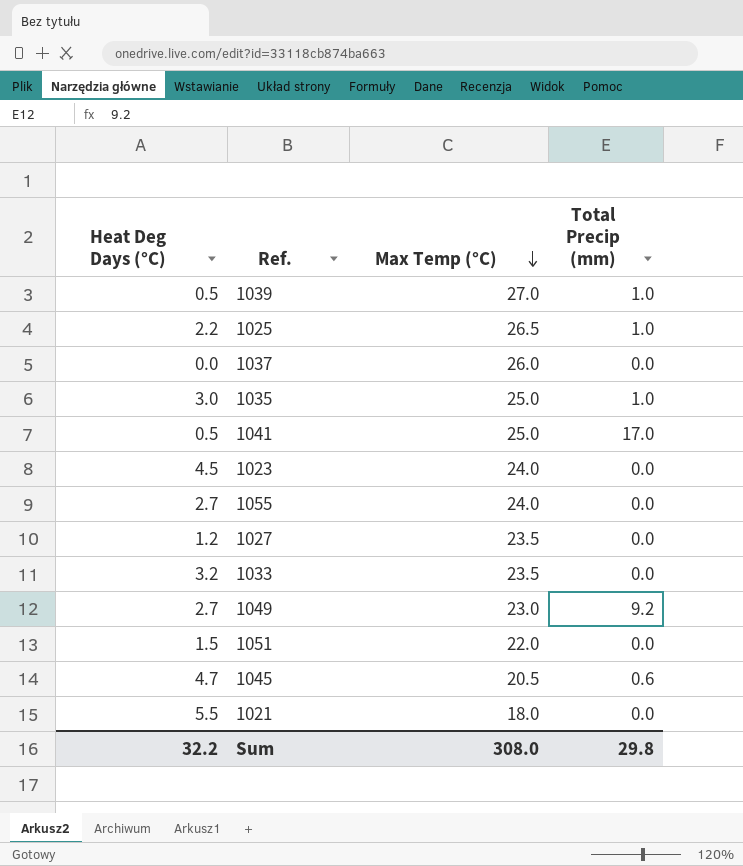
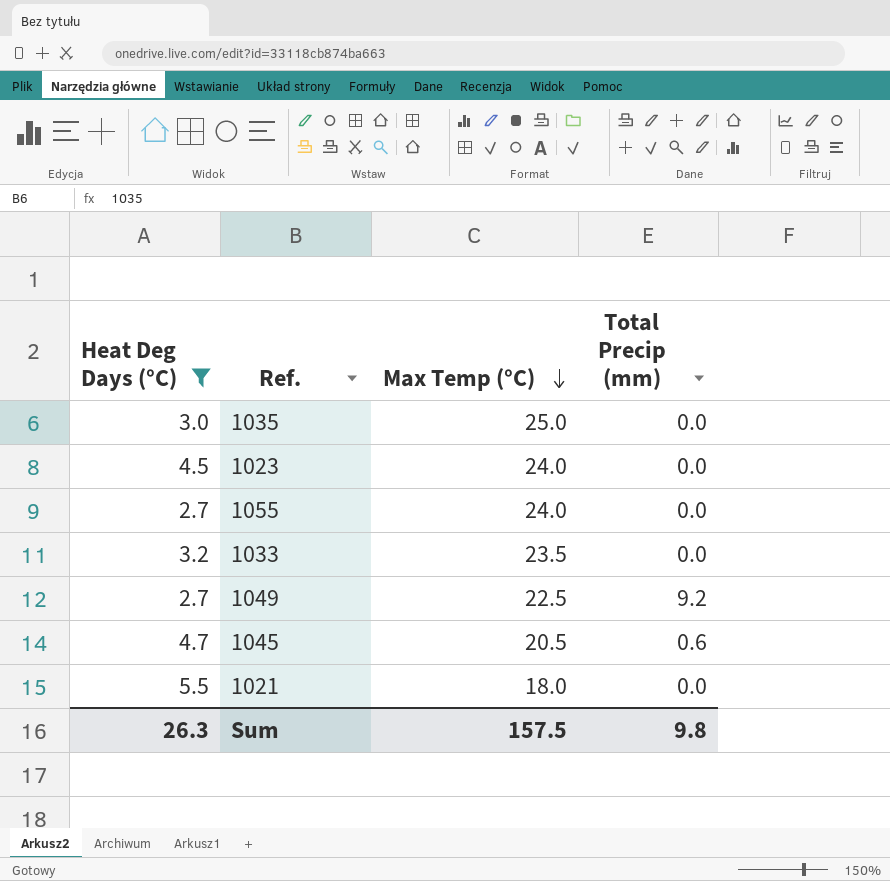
filter: none -> Heat Deg Days (°C) >= 2.7
1035 | Total Precip (mm): 1.0 -> 0.0
1049 | Max Temp (°C): 23.0 -> 22.5
Sum | Heat Deg Days (°C): 32.2 -> 26.3
Sum | Max Temp (°C): 308.0 -> 157.5
Sum | Total Precip (mm): 29.8 -> 9.8

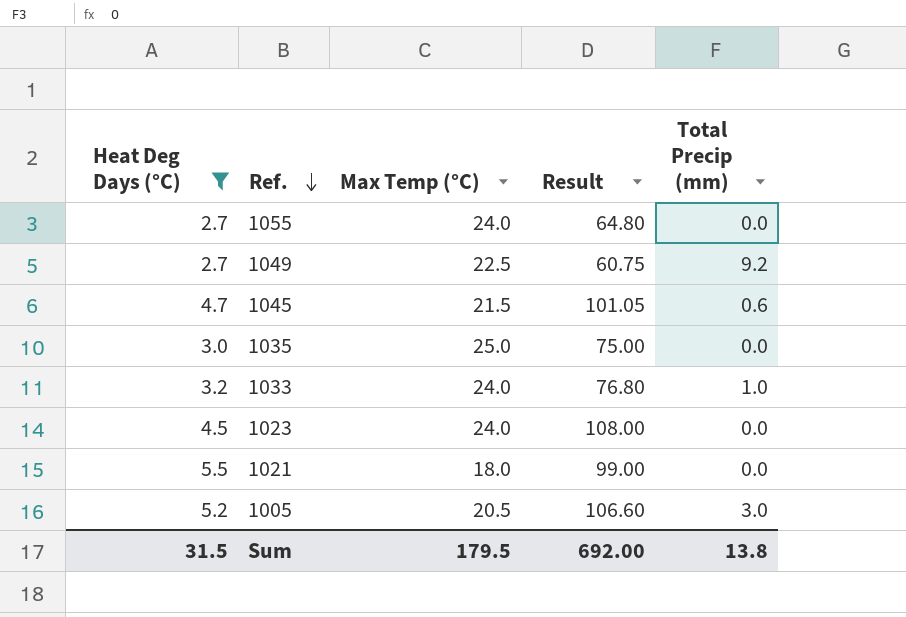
row order: Max Temp (°C) descending -> Ref. descending
column Result | formula: none -> [Heat Deg Days (°C)] * [Max Temp (°C)]
1045 | Max Temp (°C): 20.5 -> 21.5
1033 | Max Temp (°C): 23.5 -> 24.0
1033 | Total Precip (mm): 0.0 -> 1.0
row 1005: none -> 5.2 | 20.5 | 106.60 | 3.0
Sum | Heat Deg Days (°C): 26.3 -> 31.5
Sum | Max Temp (°C): 157.5 -> 179.5
Sum | Total Precip (mm): 9.8 -> 13.8

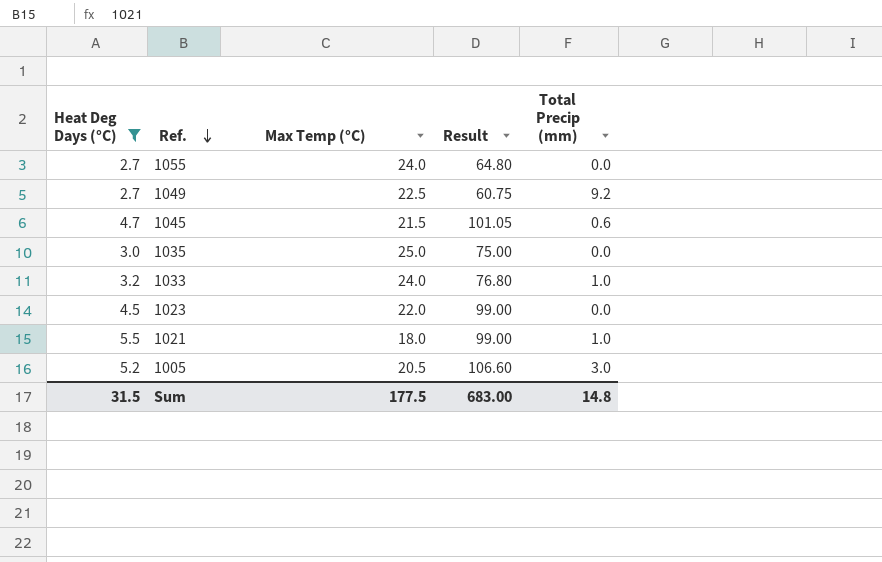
1023 | Max Temp (°C): 24.0 -> 22.0
1023 | Result: 108.00 -> 99.00
1021 | Total Precip (mm): 0.0 -> 1.0
Sum | Max Temp (°C): 179.5 -> 177.5
Sum | Result: 692.00 -> 683.00
Sum | Total Precip (mm): 13.8 -> 14.8

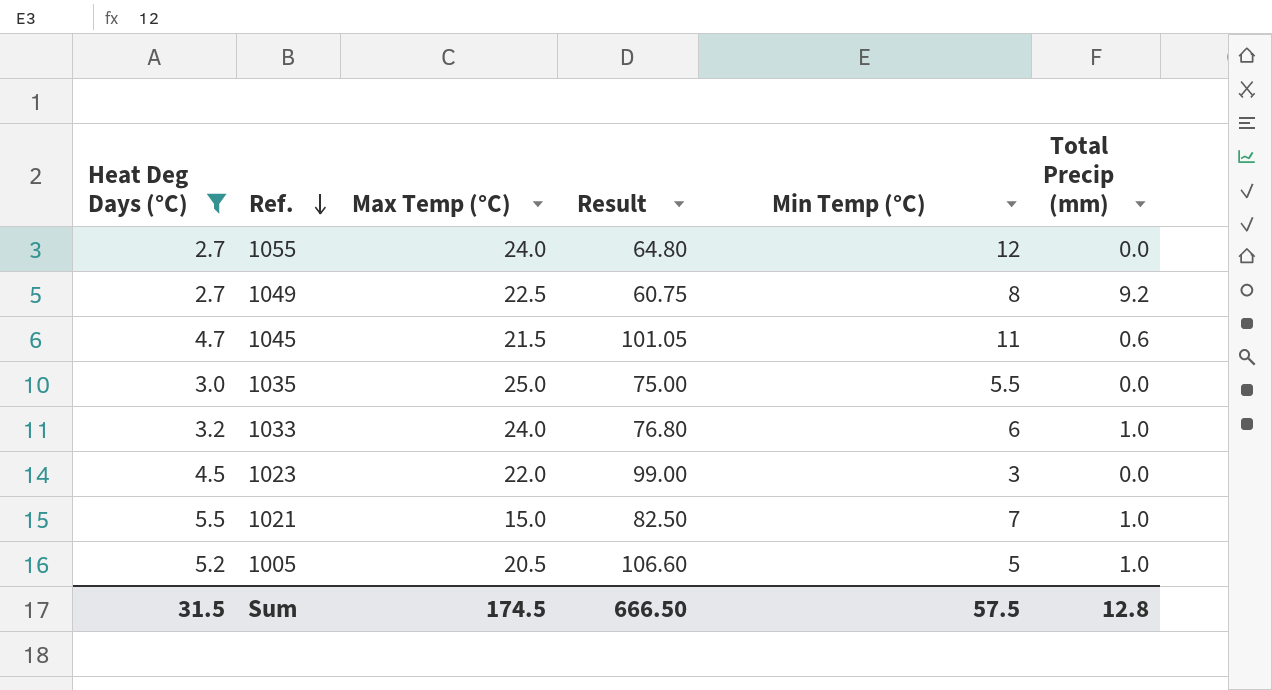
column Min Temp (°C) | position: none -> 5
1021 | Max Temp (°C): 18.0 -> 15.0
1021 | Result: 99.00 -> 82.50
1005 | Total Precip (mm): 3.0 -> 1.0
Sum | Max Temp (°C): 177.5 -> 174.5
Sum | Result: 683.00 -> 666.50
Sum | Total Precip (mm): 14.8 -> 12.8

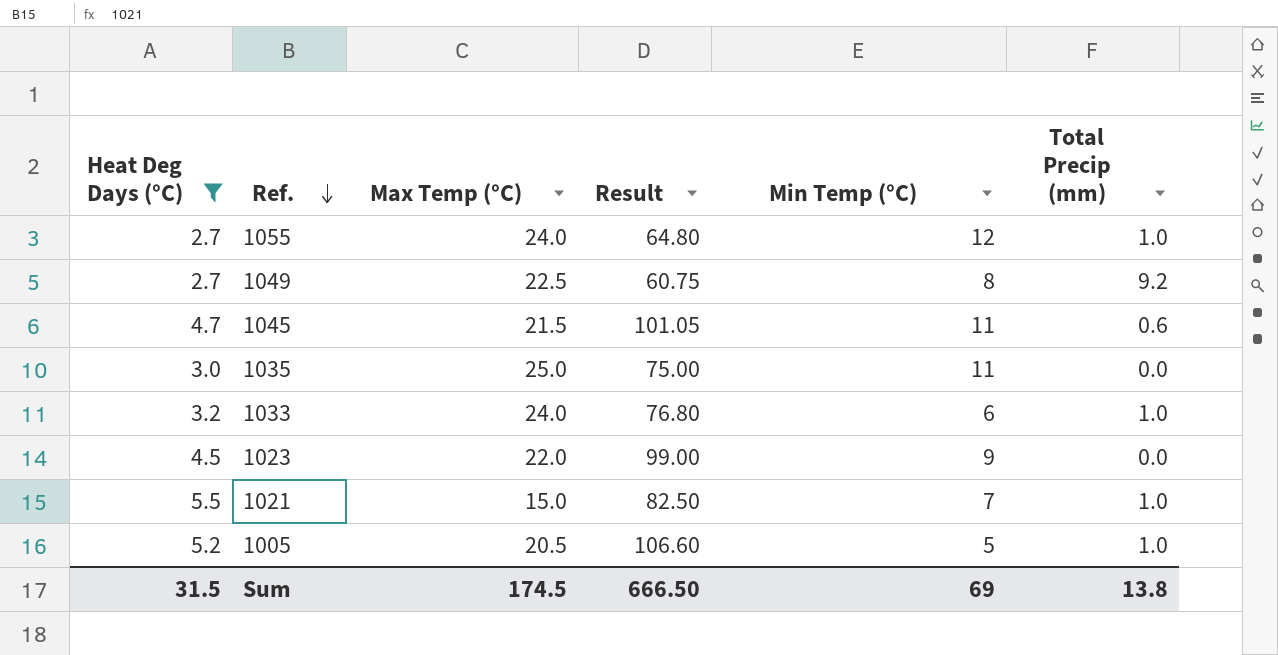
1055 | Total Precip (mm): 0.0 -> 1.0
1035 | Min Temp (°C): 5.5 -> 11
1023 | Min Temp (°C): 3 -> 9
Sum | Min Temp (°C): 57.5 -> 69
Sum | Total Precip (mm): 12.8 -> 13.8

